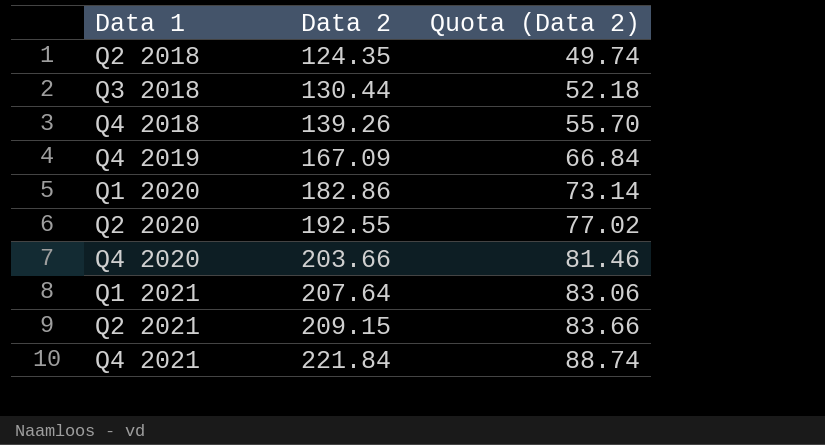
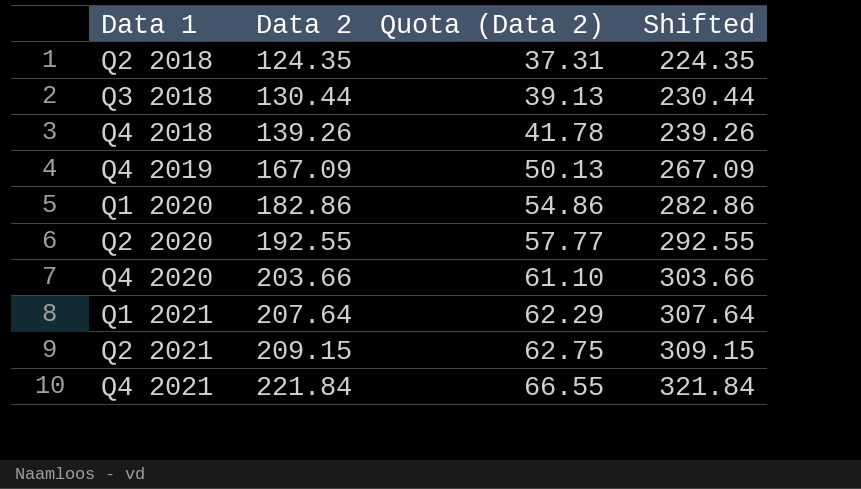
column Quota (Data 2) | formula: [Data 2] * 0.4 -> [Data 2] * 0.3
column Shifted | formula: none -> [Data 2] + 100

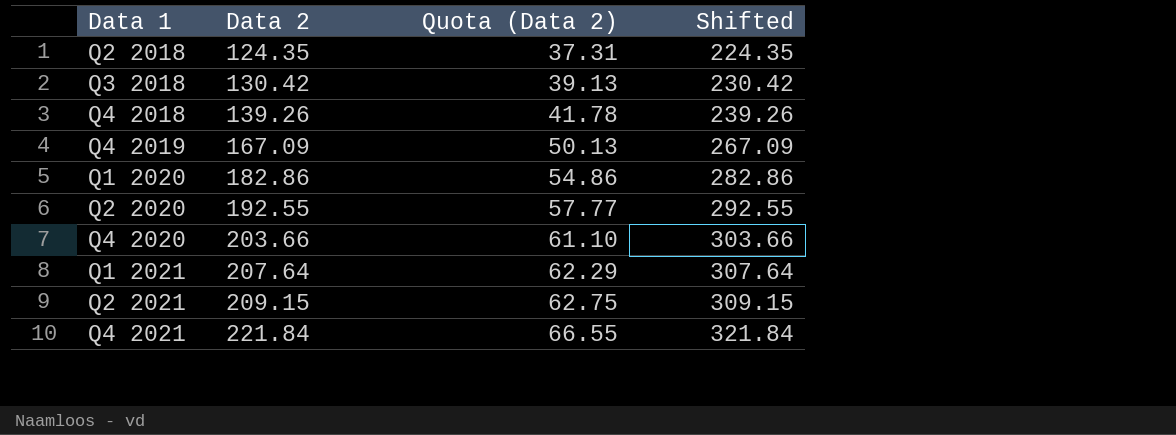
Q3 2018 | Data 2: 130.44 -> 130.42
Q3 2018 | Shifted: 230.44 -> 230.42

